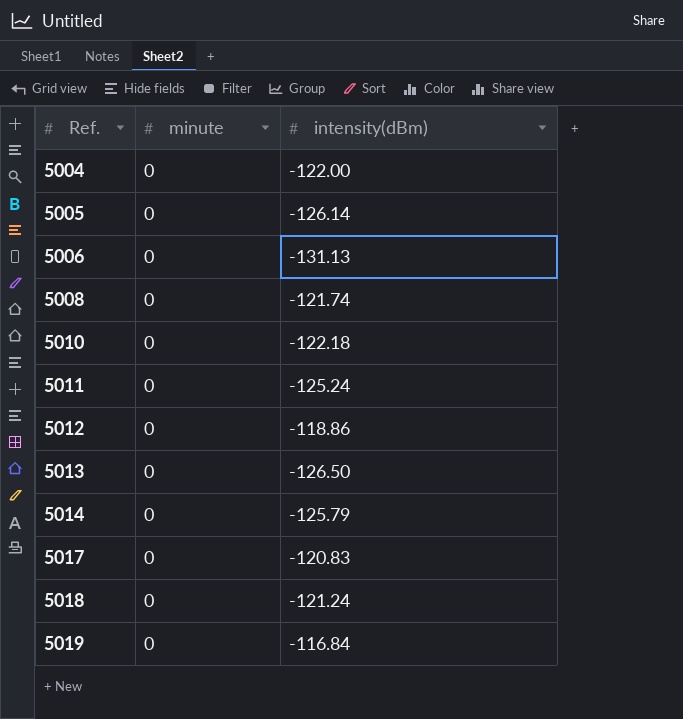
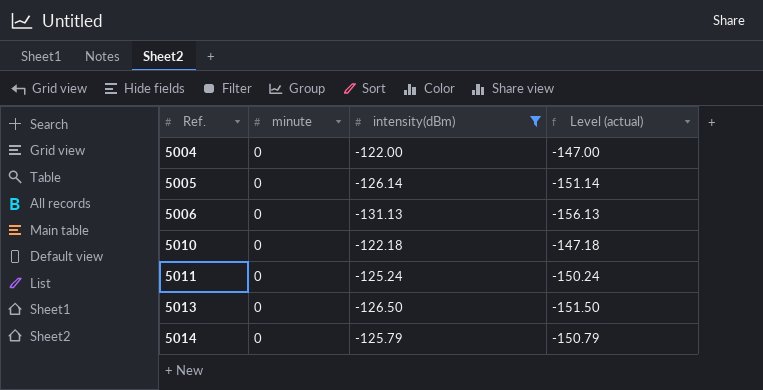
filter: none -> intensity(dBm) <= -122.00
column Level (actual) | formula: none -> [intensity(dBm)] - 25

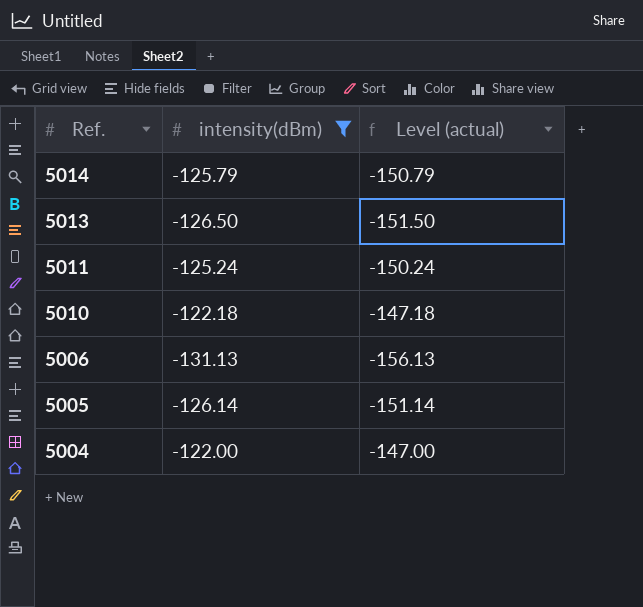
row order: Ref. ascending -> Ref. descending
column minute | position: 2 -> none

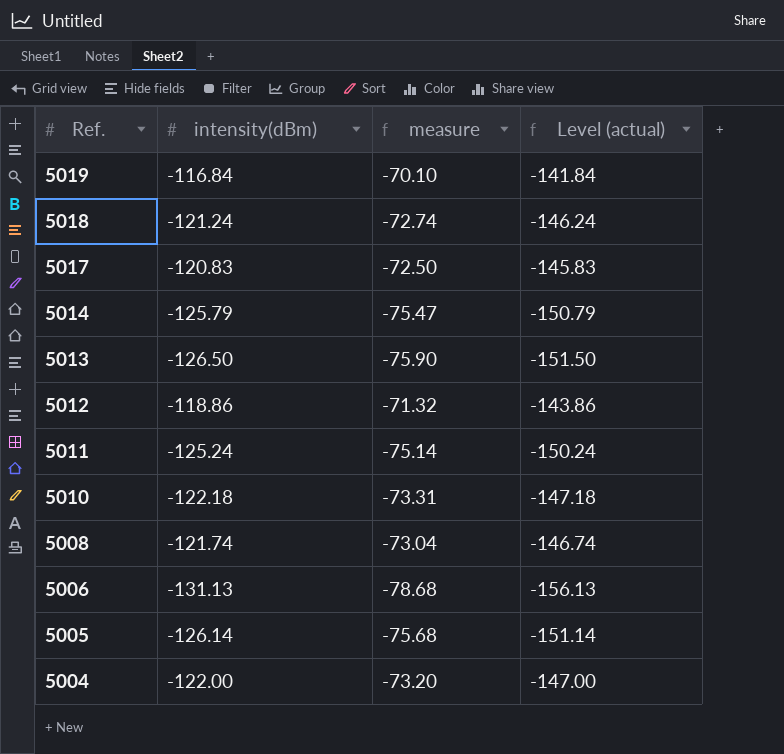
filter: intensity(dBm) <= -122.00 -> none
column measure | formula: none -> [intensity(dBm)] * 0.6

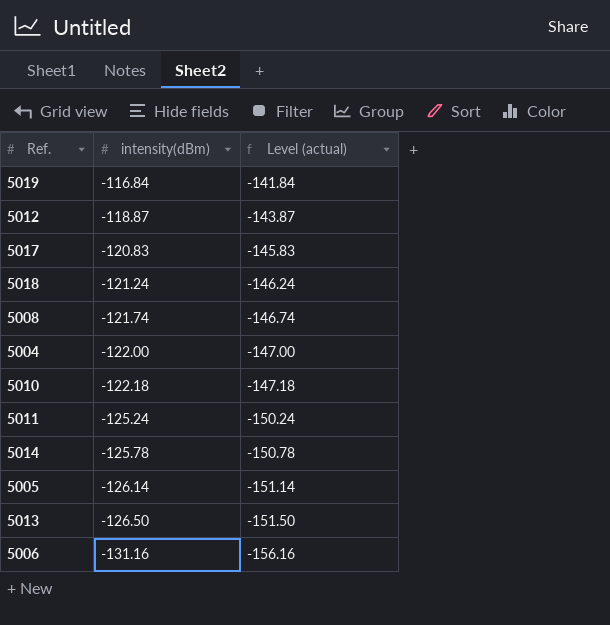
row order: Ref. descending -> intensity(dBm) descending
column measure | formula: [intensity(dBm)] * 0.6 -> none
5012 | intensity(dBm): -118.86 -> -118.87
5012 | Level (actual): -143.86 -> -143.87
5014 | intensity(dBm): -125.79 -> -125.78
5014 | Level (actual): -150.79 -> -150.78
5006 | intensity(dBm): -131.13 -> -131.16
5006 | Level (actual): -156.13 -> -156.16

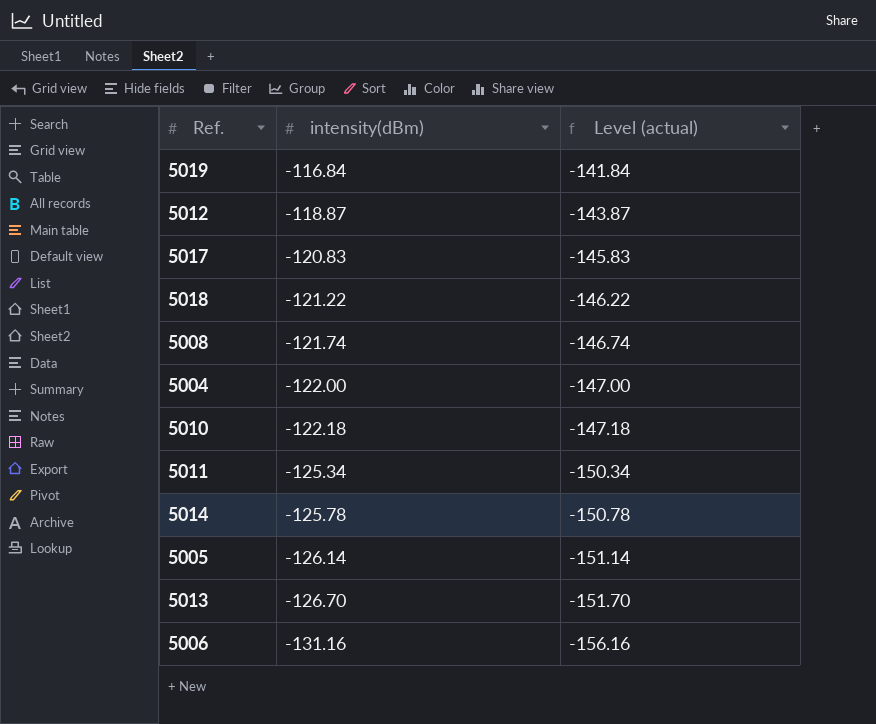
5018 | intensity(dBm): -121.24 -> -121.22
5018 | Level (actual): -146.24 -> -146.22
5011 | intensity(dBm): -125.24 -> -125.34
5011 | Level (actual): -150.24 -> -150.34
5013 | intensity(dBm): -126.50 -> -126.70
5013 | Level (actual): -151.50 -> -151.70

